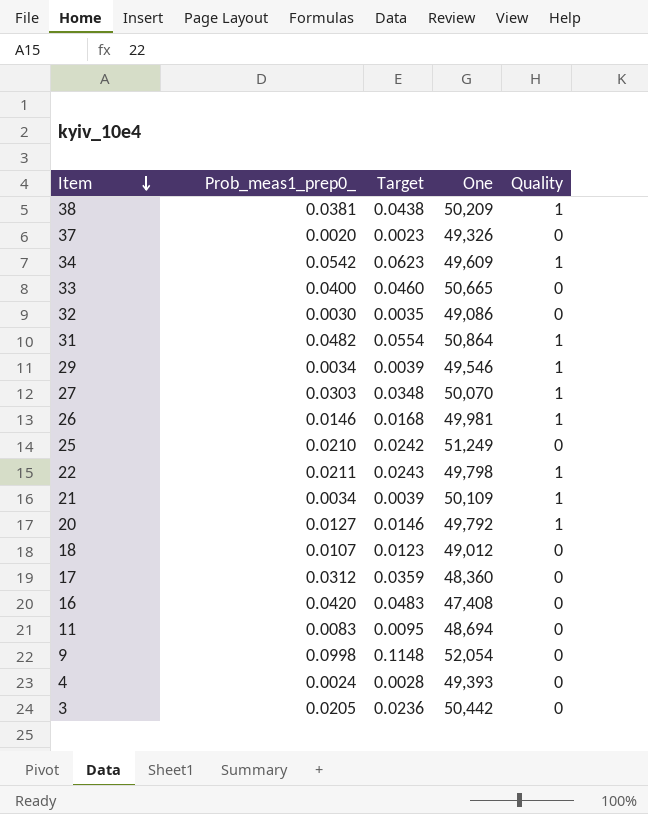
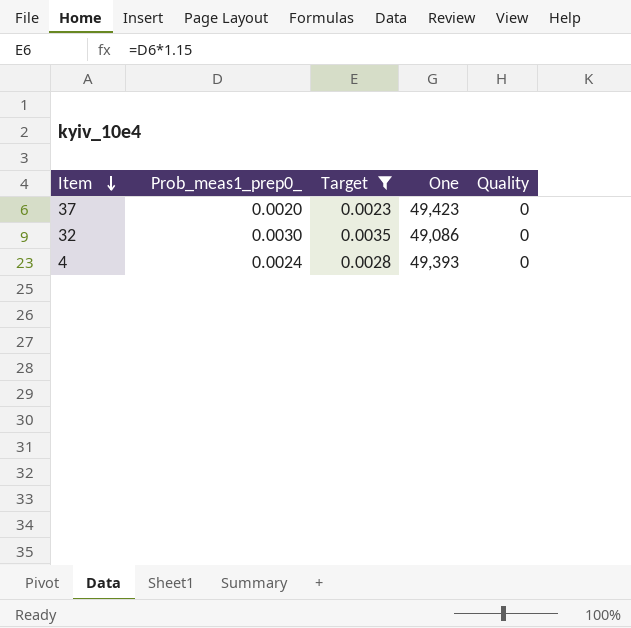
filter: none -> Target <= 0.0035
37 | One: 49,326 -> 49,423

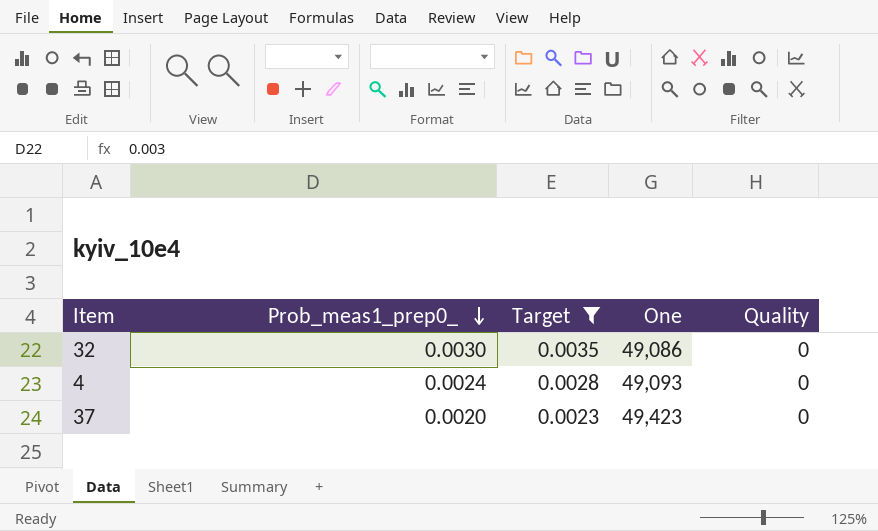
row order: Item descending -> Prob_meas1_prep0_ descending
4 | One: 49,393 -> 49,093

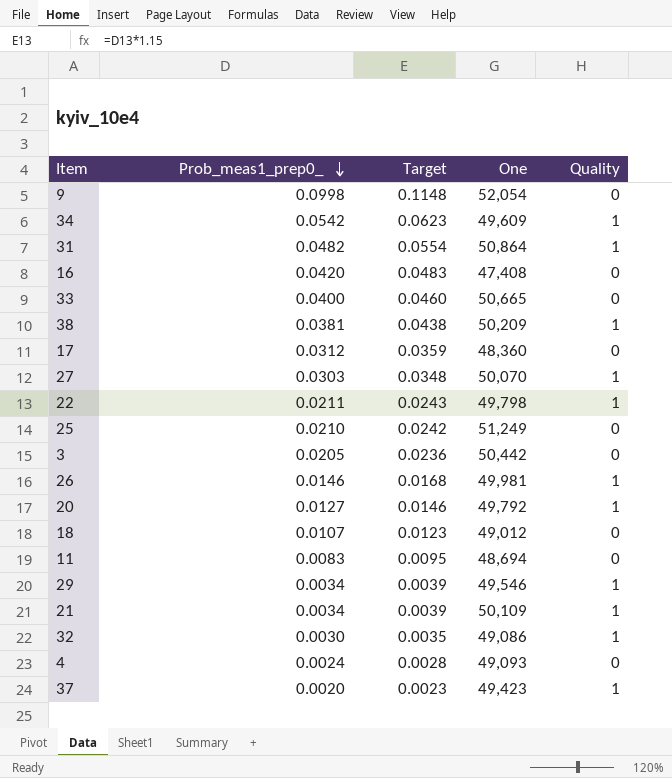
filter: Target <= 0.0035 -> none
32 | Quality: 0 -> 1
37 | Quality: 0 -> 1

